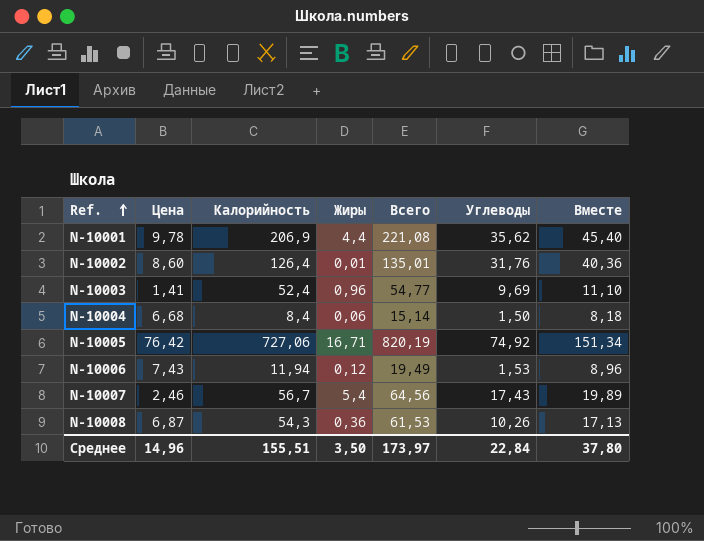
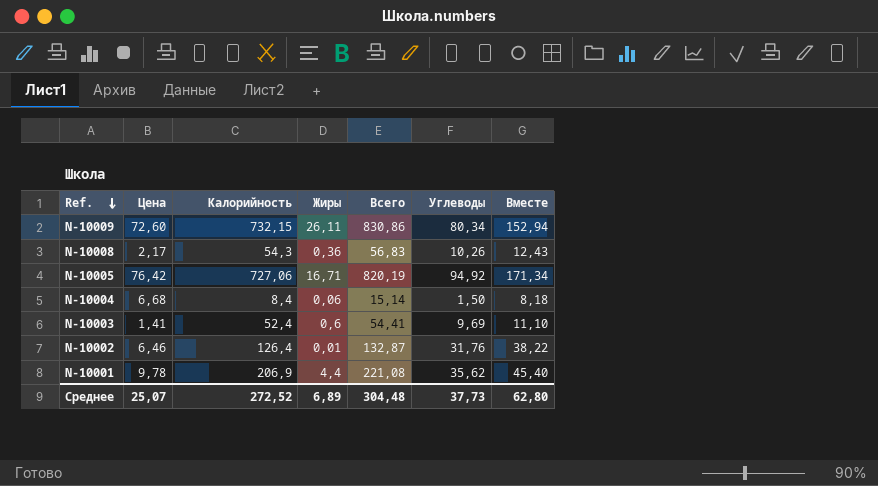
row order: Ref. ascending -> Ref. descending
row N-10006: 7,43 | 11,94 | 0,12 | 19,49 | 1,53 | 8,96 -> none
row N-10007: 2,46 | 56,7 | 5,4 | 64,56 | 17,43 | 19,89 -> none
row N-10009: none -> 72,60 | 732,15 | 26,11 | 830,86 | 80,34 | 152,94
N-10008 | Цена: 6,87 -> 2,17
N-10008 | Всего: 61,53 -> 56,83
N-10008 | Вместе: 17,13 -> 12,43
N-10005 | Углеводы: 74,92 -> 94,92
N-10005 | Вместе: 151,34 -> 171,34
N-10003 | Жиры: 0,96 -> 0,6
N-10003 | Всего: 54,77 -> 54,41
N-10002 | Цена: 8,60 -> 6,46
N-10002 | Всего: 135,01 -> 132,87
N-10002 | Вместе: 40,36 -> 38,22
Среднее | Цена: 14,96 -> 25,07
Среднее | Калорийность: 155,51 -> 272,52
Среднее | Жиры: 3,50 -> 6,89
Среднее | Всего: 173,97 -> 304,48
Среднее | Углеводы: 22,84 -> 37,73
Среднее | Вместе: 37,80 -> 62,80

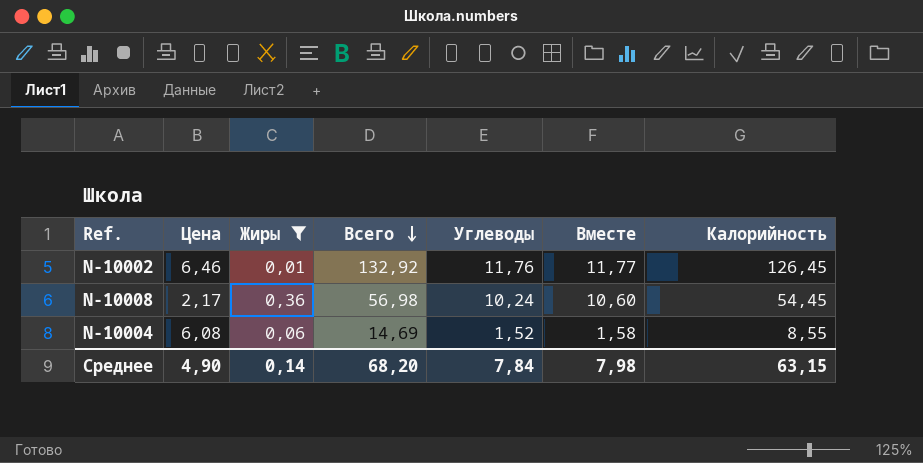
filter: none -> Жиры <= 0,36
row order: Ref. descending -> Всего descending
column Вместе | formula: [Цена] + [Углеводы] -> [Жиры] + [Углеводы]
column Калорийность | position: 3 -> 7
N-10002 | Всего: 132,87 -> 132,92
N-10002 | Углеводы: 31,76 -> 11,76
N-10002 | Калорийность: 126,4 -> 126,45
N-10008 | Всего: 56,83 -> 56,98
N-10008 | Углеводы: 10,26 -> 10,24
N-10008 | Калорийность: 54,3 -> 54,45
N-10004 | Цена: 6,68 -> 6,08
N-10004 | Всего: 15,14 -> 14,69
N-10004 | Углеводы: 1,50 -> 1,52
N-10004 | Калорийность: 8,4 -> 8,55
Среднее | Цена: 25,07 -> 4,90
Среднее | Жиры: 6,89 -> 0,14
Среднее | Всего: 304,48 -> 68,20
Среднее | Углеводы: 37,73 -> 7,84
Среднее | Вместе: 62,80 -> 7,98
Среднее | Калорийность: 272,52 -> 63,15

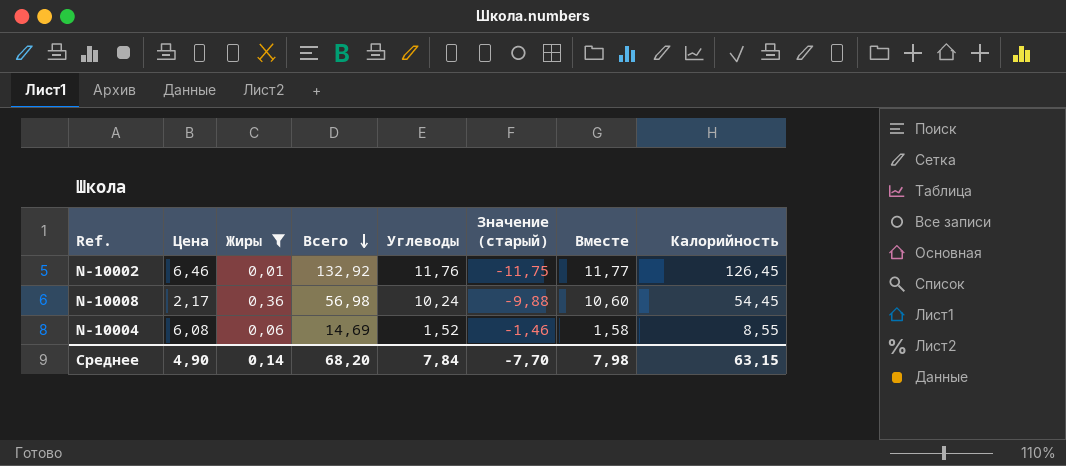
column Значение (старый) | formula: none -> [Жиры] - [Углеводы]

